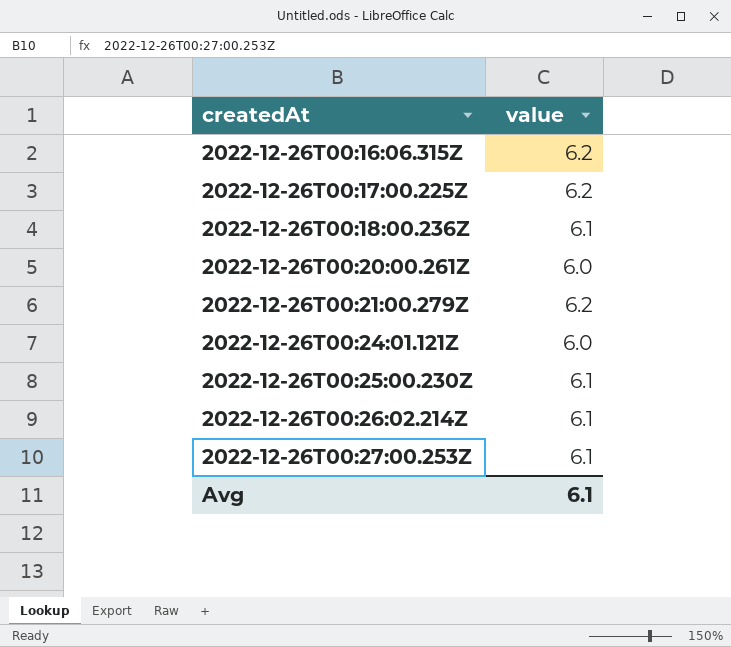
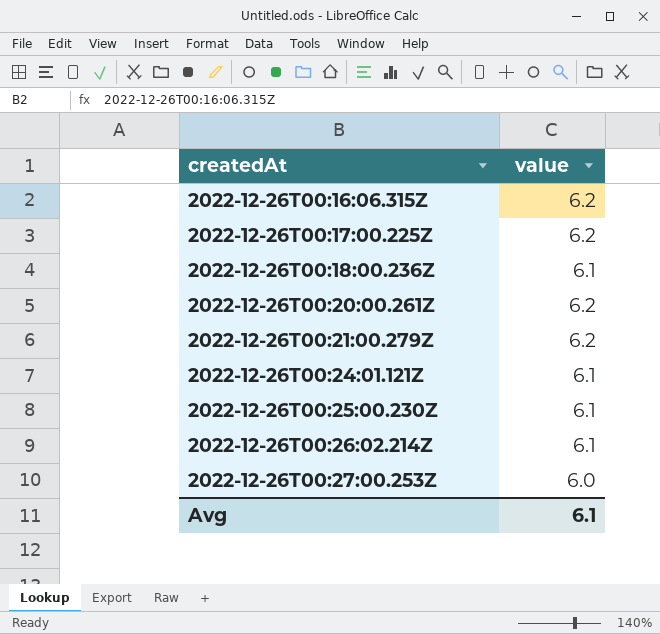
2022-12-26T00:20:00.261Z | value: 6.0 -> 6.2
2022-12-26T00:24:01.121Z | value: 6.0 -> 6.1
2022-12-26T00:27:00.253Z | value: 6.1 -> 6.0

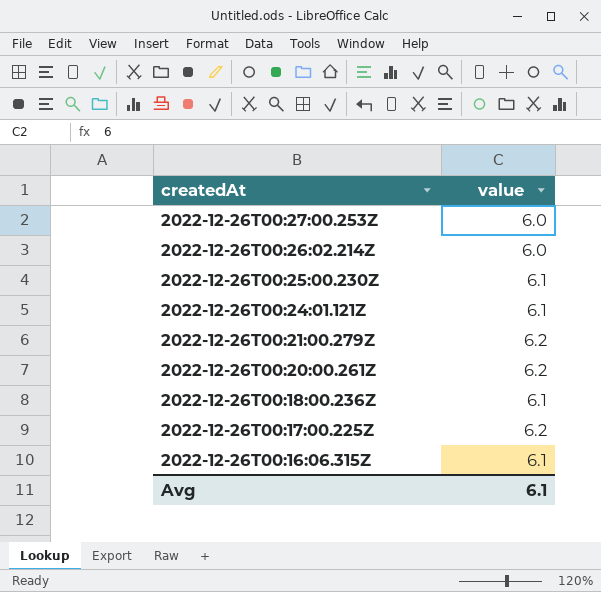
row order: createdAt ascending -> createdAt descending
2022-12-26T00:26:02.214Z | value: 6.1 -> 6.0
2022-12-26T00:16:06.315Z | value: 6.2 -> 6.1

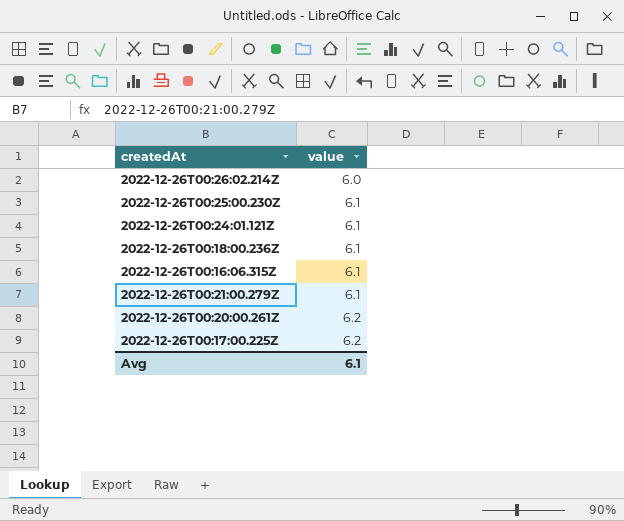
row order: createdAt descending -> value ascending
row 2022-12-26T00:27:00.253Z: 6.0 -> none
2022-12-26T00:21:00.279Z | value: 6.2 -> 6.1

